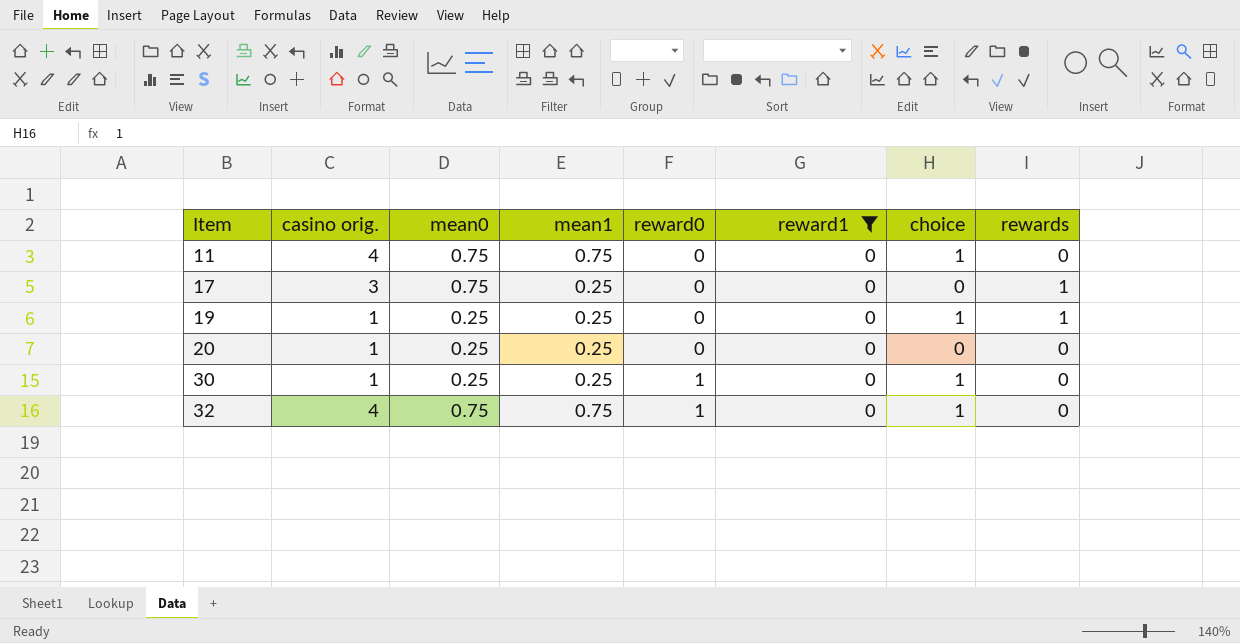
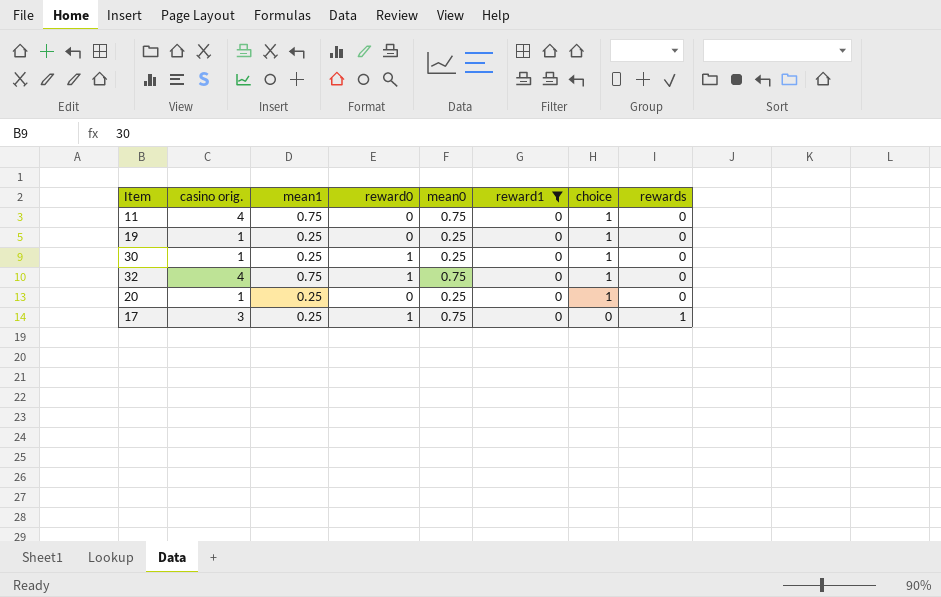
row order: Item ascending -> choice descending
column mean0 | position: 3 -> 5
19 | rewards: 1 -> 0
20 | choice: 0 -> 1
17 | reward0: 0 -> 1

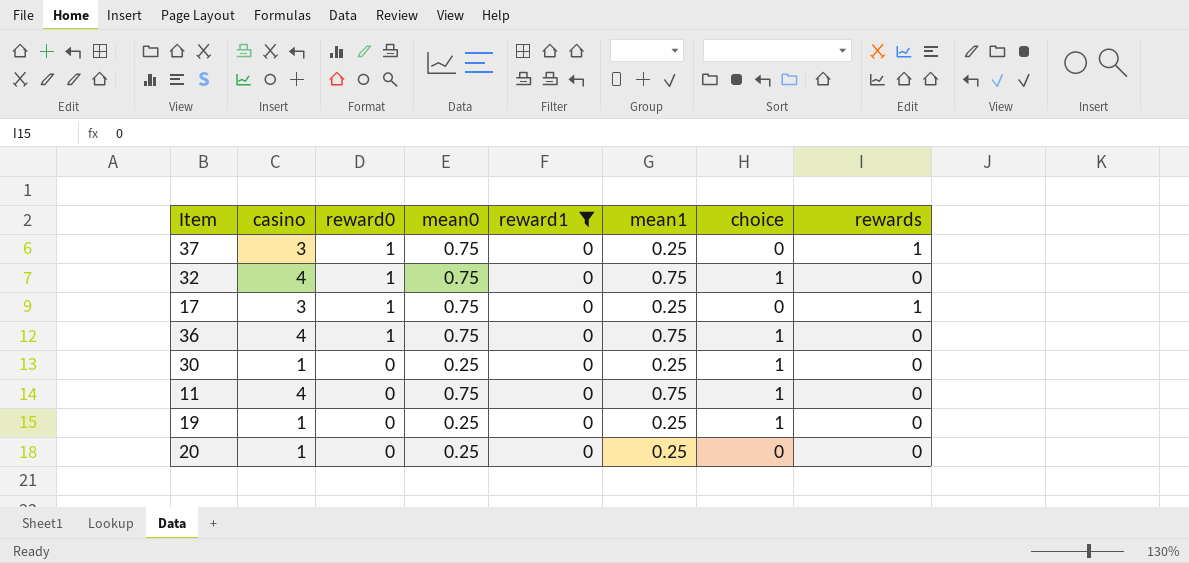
row order: choice descending -> reward0 descending
column name: casino orig. -> casino
column mean1 | position: 3 -> 6
row 37: none -> 3 | 1 | 0.75 | 0 | 0.25 | 0 | 1
row 36: none -> 4 | 1 | 0.75 | 0 | 0.75 | 1 | 0
30 | reward0: 1 -> 0
20 | choice: 1 -> 0

